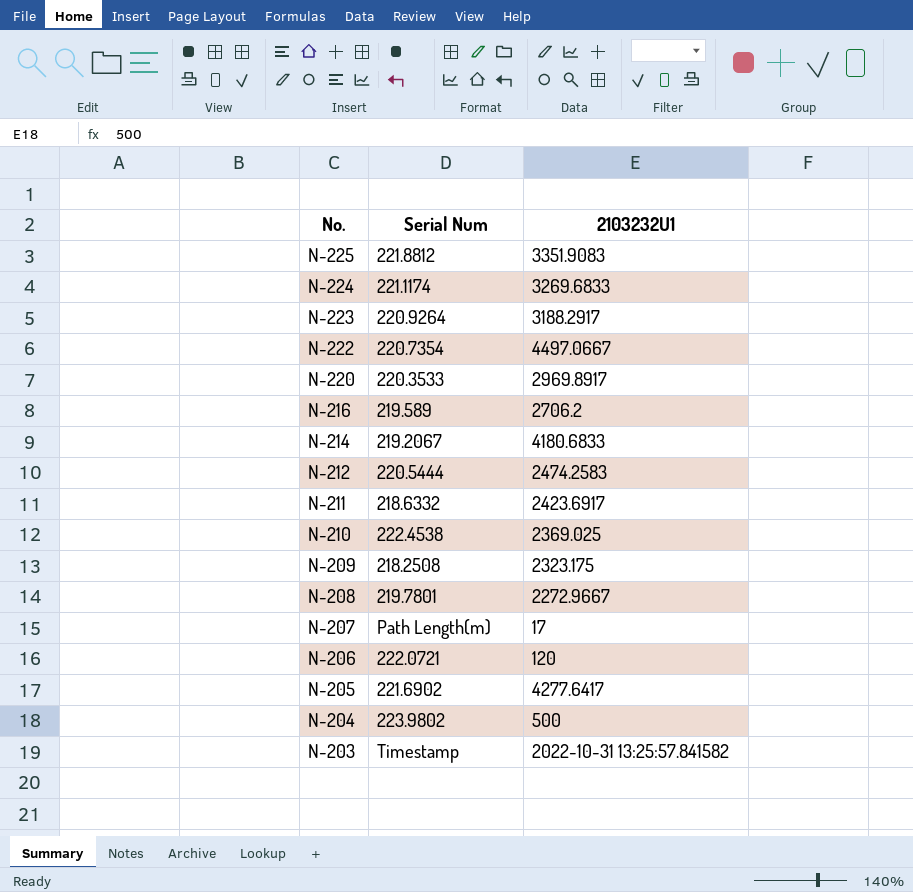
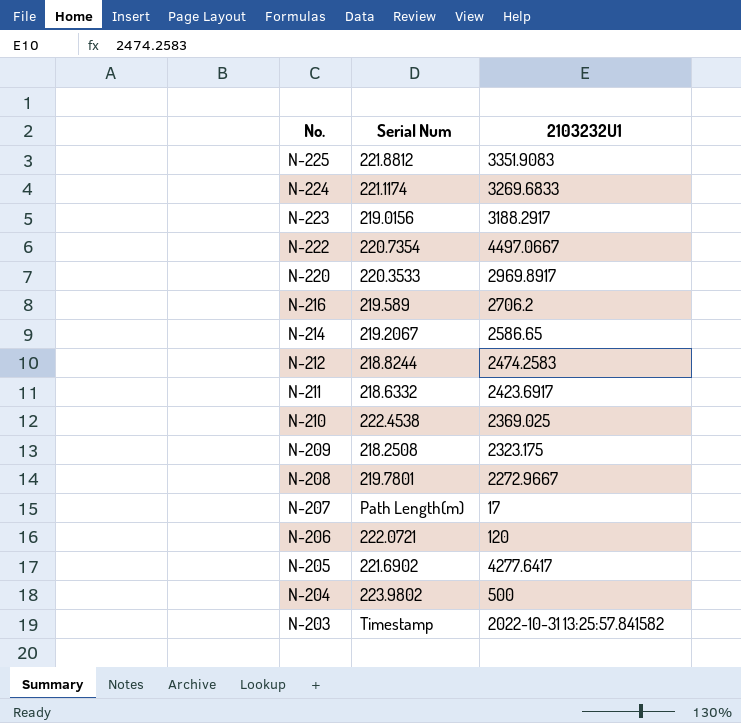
N-223 | Serial Num: 220.9264 -> 219.0156
N-214 | 2103232U1: 4180.6833 -> 2586.65
N-212 | Serial Num: 220.5444 -> 218.8244

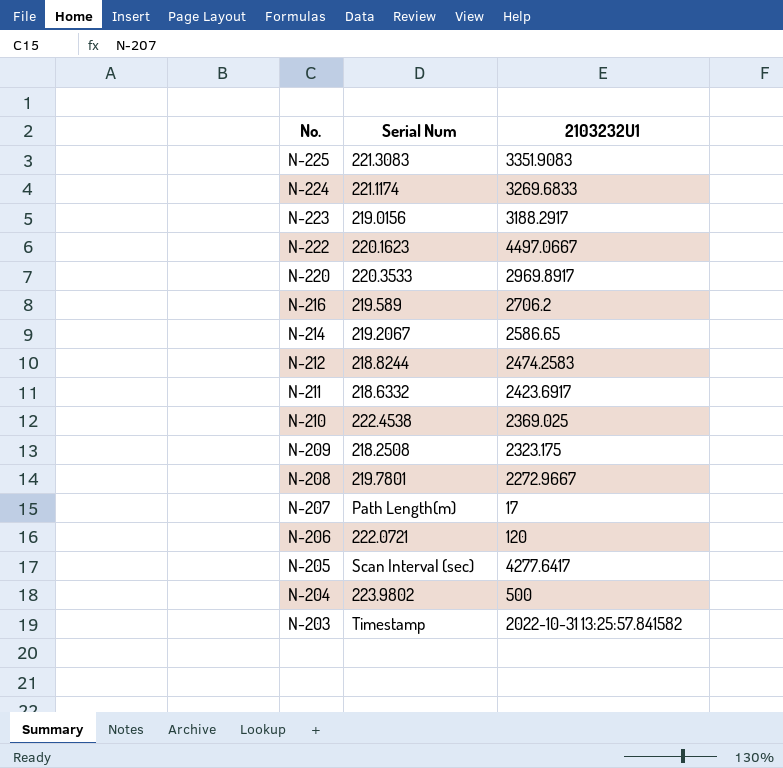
N-225 | Serial Num: 221.8812 -> 221.3083
N-222 | Serial Num: 220.7354 -> 220.1623
N-205 | Serial Num: 221.6902 -> Scan Interval (sec)

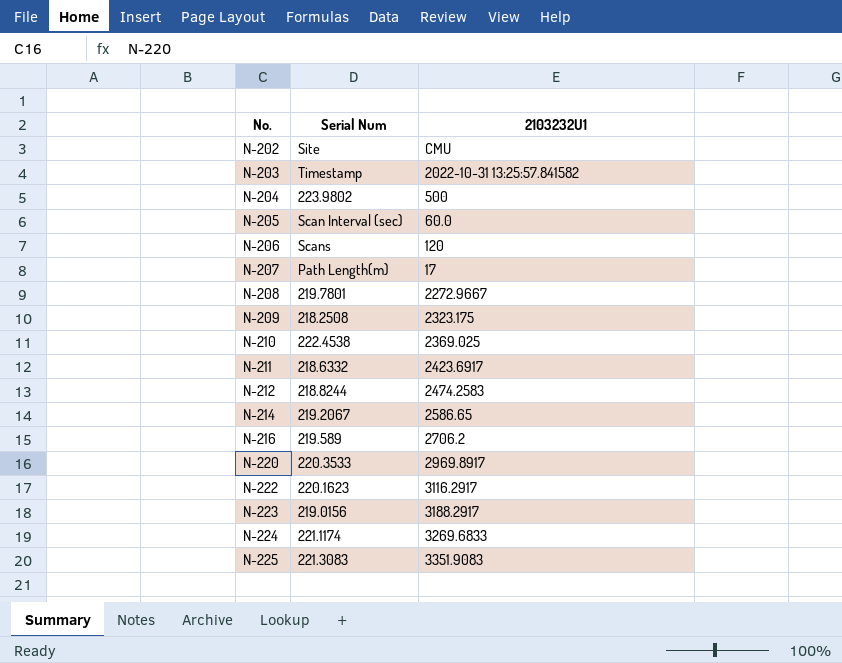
row order: No. descending -> No. ascending
row N-202: none -> Site | CMU
N-205 | 2103232U1: 4277.6417 -> 60.0
N-206 | Serial Num: 222.0721 -> Scans
N-222 | 2103232U1: 4497.0667 -> 3116.2917

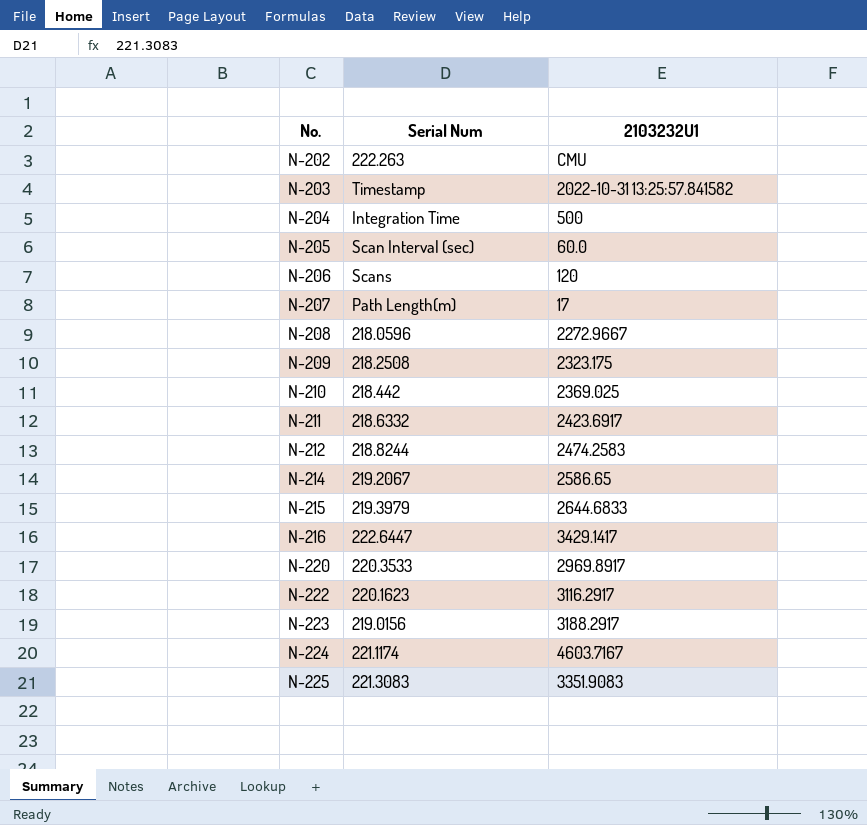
N-202 | Serial Num: Site -> 222.263
N-204 | Serial Num: 223.9802 -> Integration Time
N-208 | Serial Num: 219.7801 -> 218.0596
N-210 | Serial Num: 222.4538 -> 218.442
row N-215: none -> 219.3979 | 2644.6833
N-216 | Serial Num: 219.589 -> 222.6447
N-216 | 2103232U1: 2706.2 -> 3429.1417
N-224 | 2103232U1: 3269.6833 -> 4603.7167

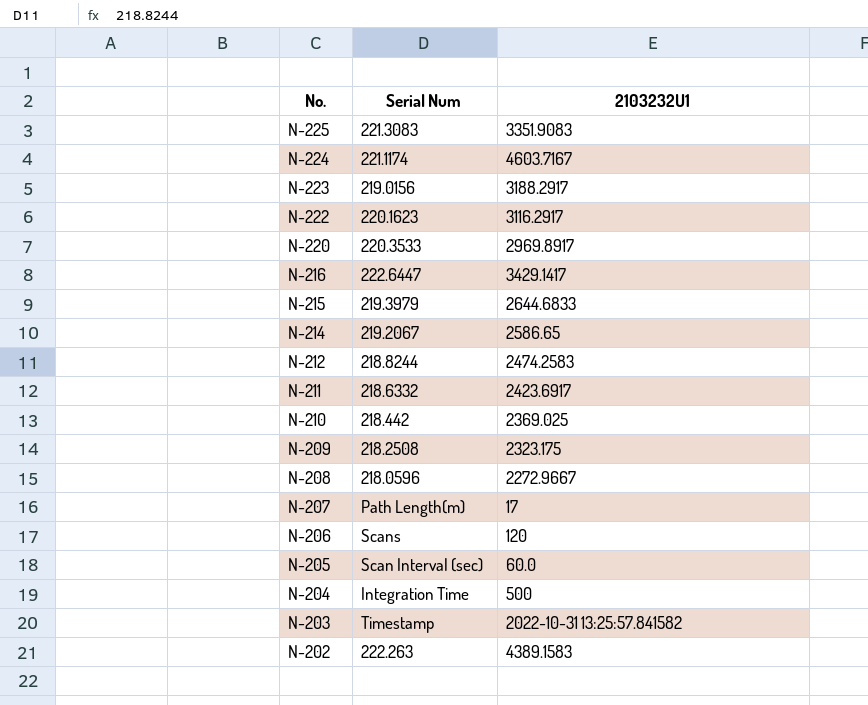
row order: No. ascending -> No. descending
N-202 | 2103232U1: CMU -> 4389.1583

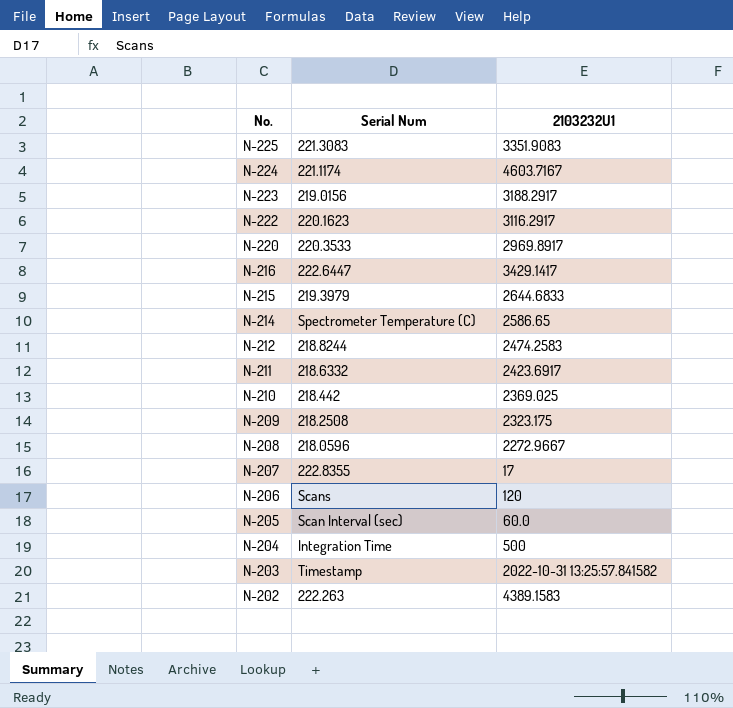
N-214 | Serial Num: 219.2067 -> Spectrometer Temperature (C)
N-207 | Serial Num: Path Length(m) -> 222.8355

